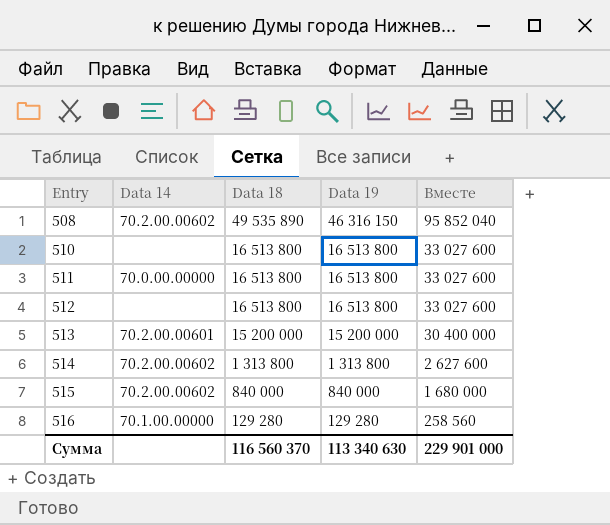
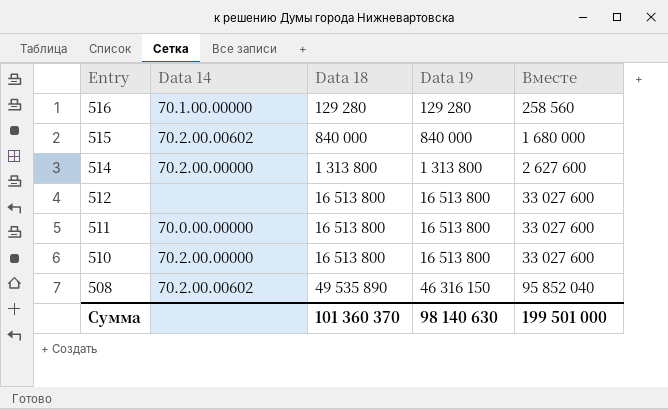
row order: Entry ascending -> Entry descending
row 513: 70.2.00.00601 | 15 200 000 | 15 200 000 | 30 400 000 -> none
514 | Data 14: 70.2.00.00602 -> 70.2.00.00000
510 | Data 14: none -> 70.2.00.00000
Сумма | Data 18: 116 560 370 -> 101 360 370
Сумма | Data 19: 113 340 630 -> 98 140 630
Сумма | Вместе: 229 901 000 -> 199 501 000

